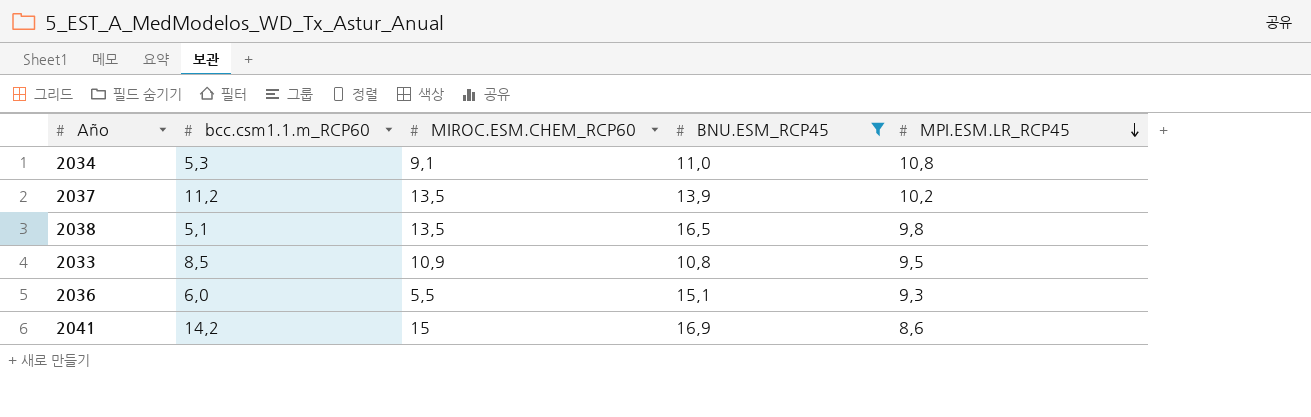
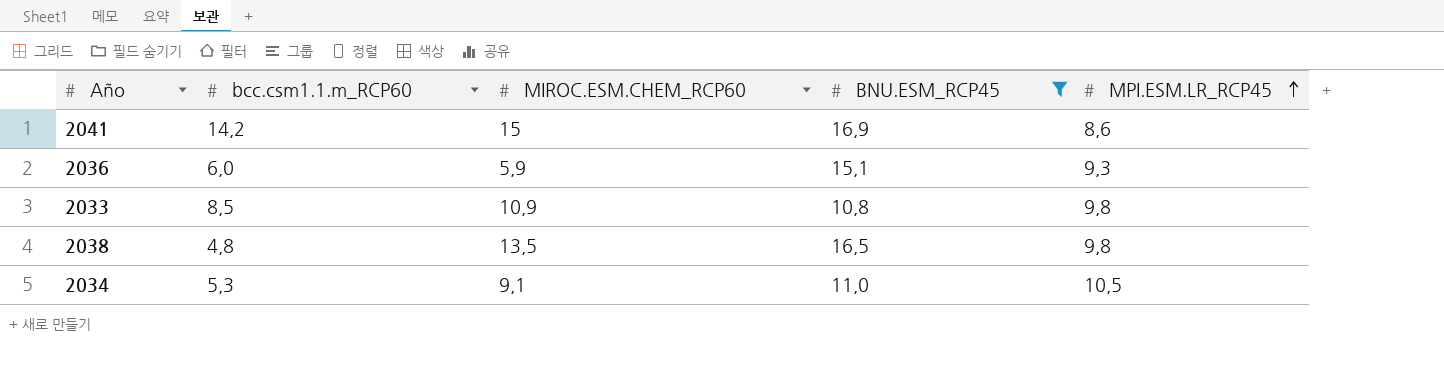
row order: MPI.ESM.LR_RCP45 descending -> MPI.ESM.LR_RCP45 ascending
row 2037: 11,2 | 13,5 | 13,9 | 10,2 -> none
2036 | MIROC.ESM.CHEM_RCP60: 5,5 -> 5,9
2033 | MPI.ESM.LR_RCP45: 9,5 -> 9,8
2038 | bcc.csm1.1.m_RCP60: 5,1 -> 4,8
2034 | MPI.ESM.LR_RCP45: 10,8 -> 10,5

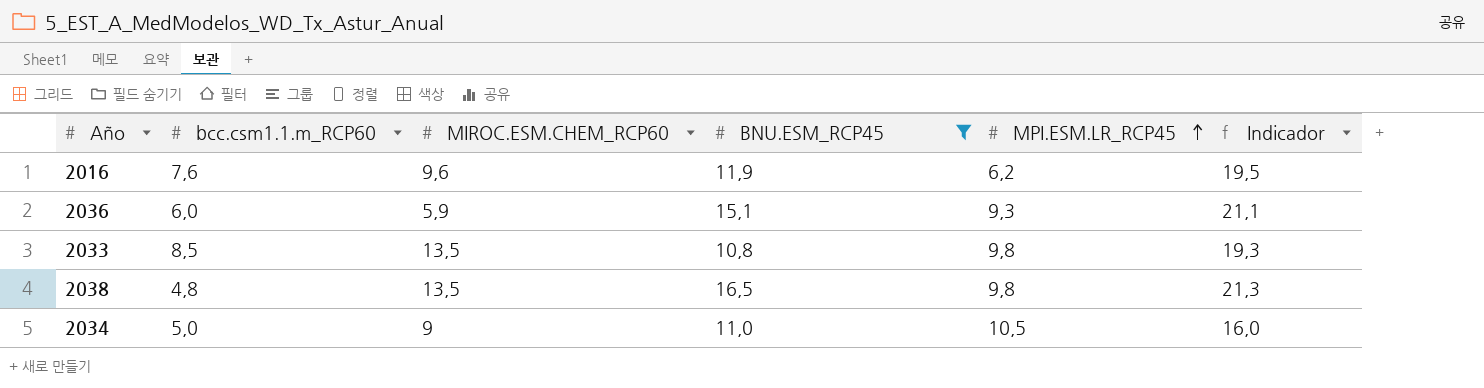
column Indicador | formula: none -> [bcc.csm1.1.m_RCP60] + [BNU.ESM_RCP45]
row 2041: 14,2 | 15 | 16,9 | 8,6 -> none
row 2016: none -> 7,6 | 9,6 | 11,9 | 6,2 | 19,5
2033 | MIROC.ESM.CHEM_RCP60: 10,9 -> 13,5
2034 | bcc.csm1.1.m_RCP60: 5,3 -> 5,0
2034 | MIROC.ESM.CHEM_RCP60: 9,1 -> 9

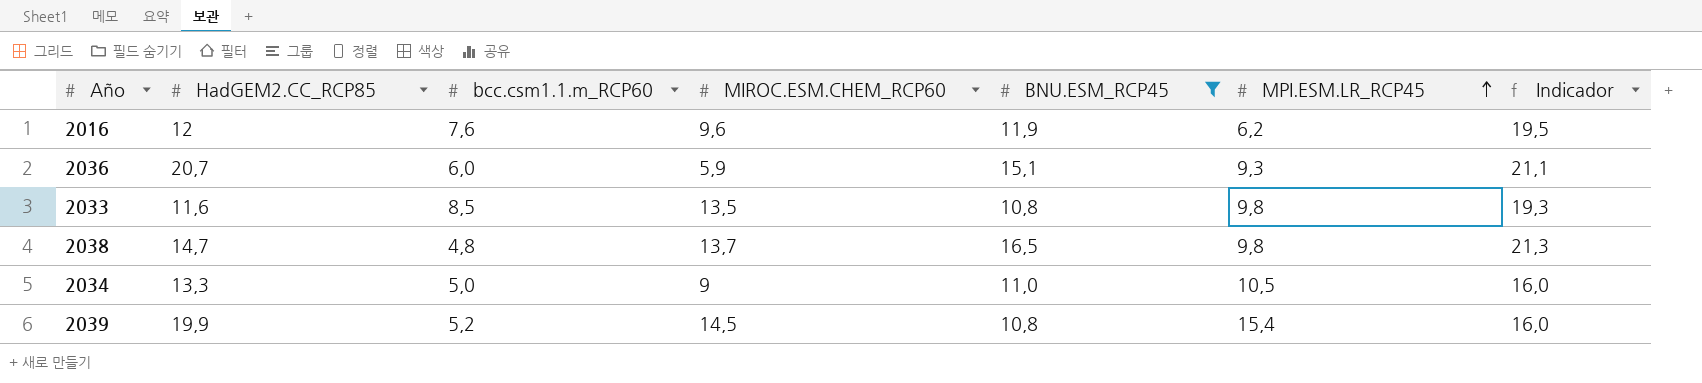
column HadGEM2.CC_RCP85 | position: none -> 2
2038 | MIROC.ESM.CHEM_RCP60: 13,5 -> 13,7
row 2039: none -> 19,9 | 5,2 | 14,5 | 10,8 | 15,4 | 16,0

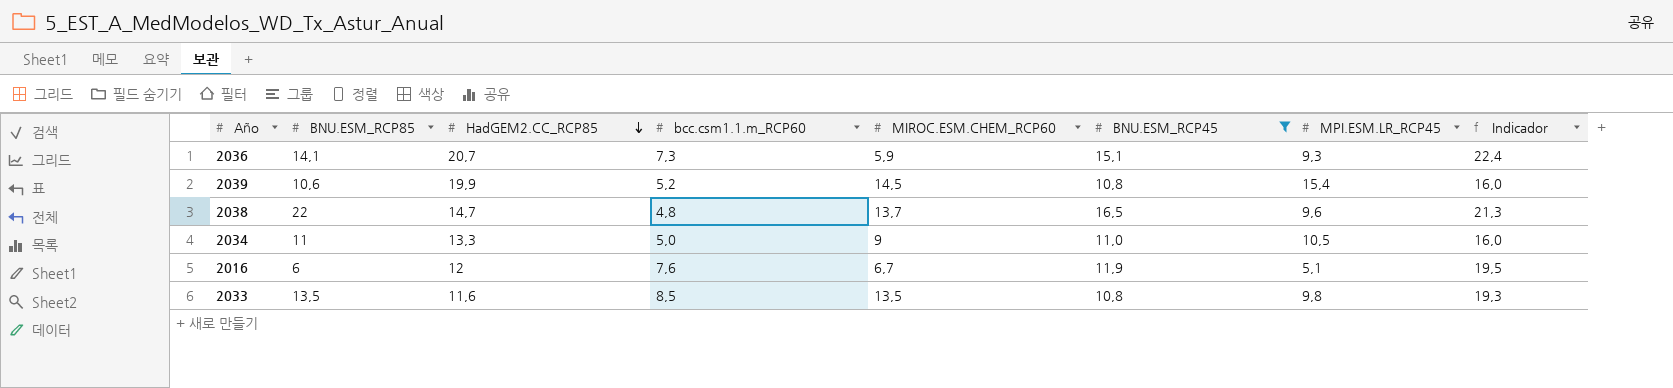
row order: MPI.ESM.LR_RCP45 ascending -> HadGEM2.CC_RCP85 descending
column BNU.ESM_RCP85 | position: none -> 2
2036 | bcc.csm1.1.m_RCP60: 6,0 -> 7,3
2036 | Indicador: 21,1 -> 22,4
2038 | MPI.ESM.LR_RCP45: 9,8 -> 9,6
2016 | MIROC.ESM.CHEM_RCP60: 9,6 -> 6,7
2016 | MPI.ESM.LR_RCP45: 6,2 -> 5,1

